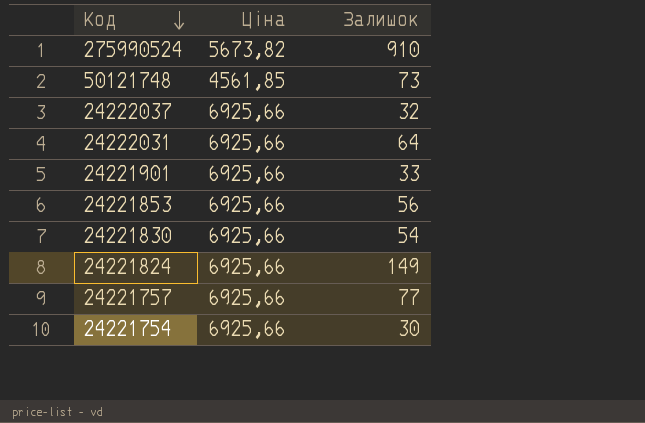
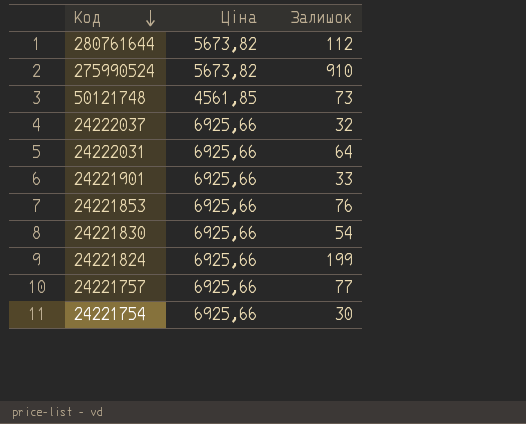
row 280761644: none -> 5673,82 | 112
24221853 | Залишок: 56 -> 76
24221824 | Залишок: 149 -> 199

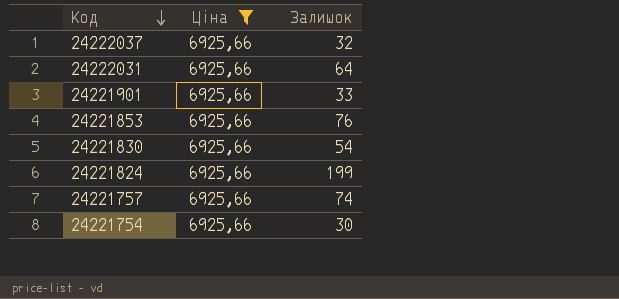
filter: none -> Ціна = 6925,66
24221757 | Залишок: 77 -> 74

